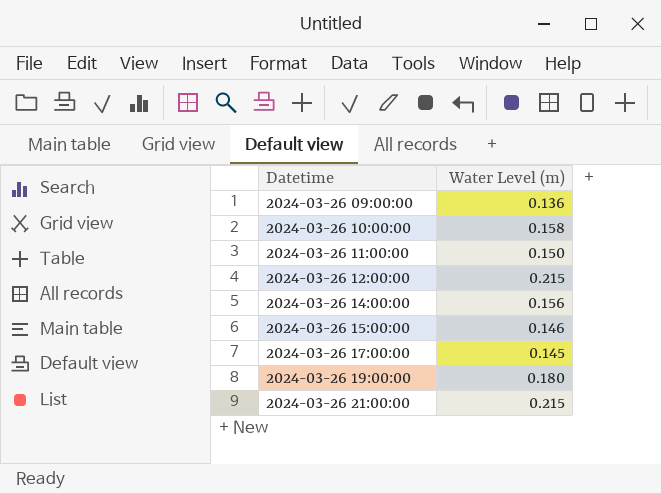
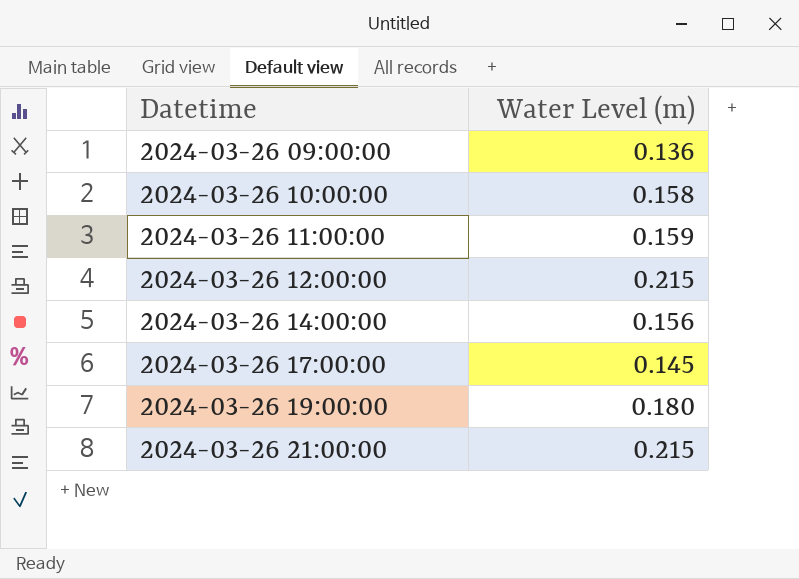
row 2024-03-26 15:00:00: 0.146 -> none
2024-03-26 11:00:00 | Water Level (m): 0.150 -> 0.159

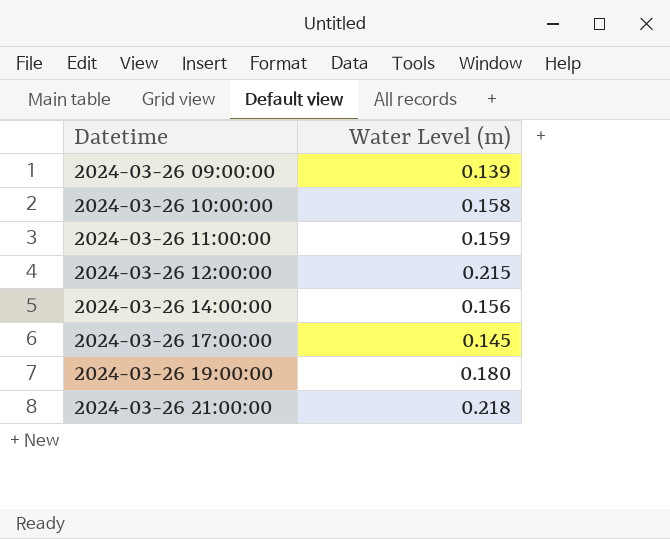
2024-03-26 09:00:00 | Water Level (m): 0.136 -> 0.139
2024-03-26 21:00:00 | Water Level (m): 0.215 -> 0.218

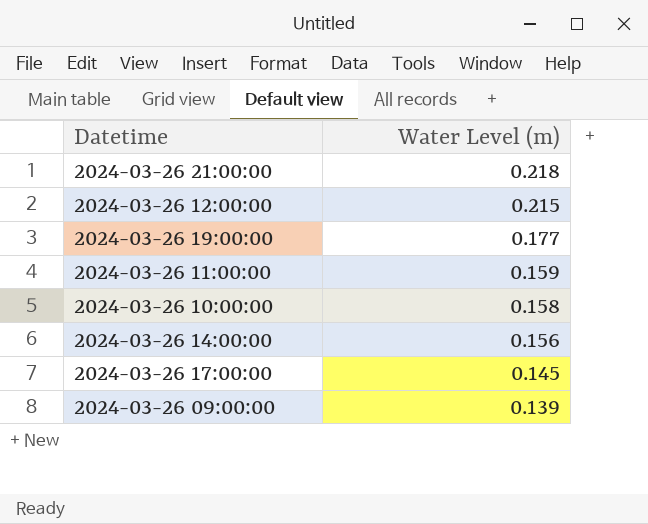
row order: Datetime ascending -> Water Level (m) descending
2024-03-26 19:00:00 | Water Level (m): 0.180 -> 0.177

